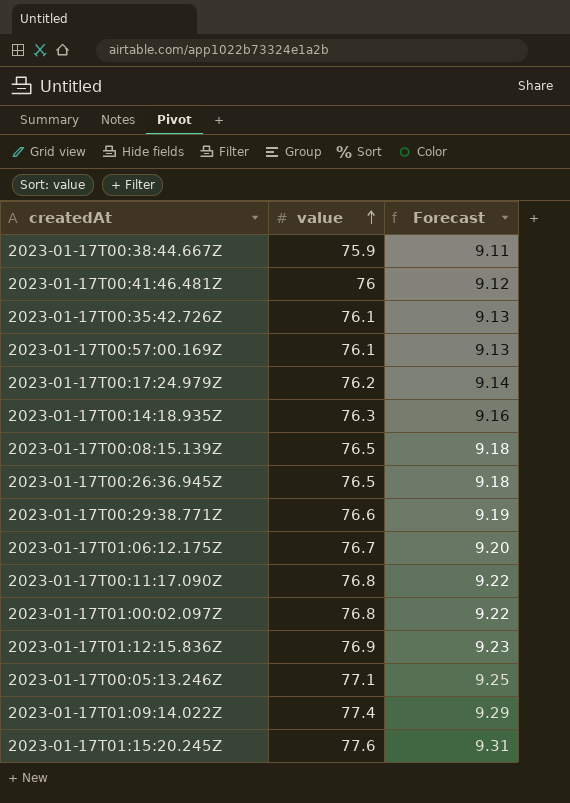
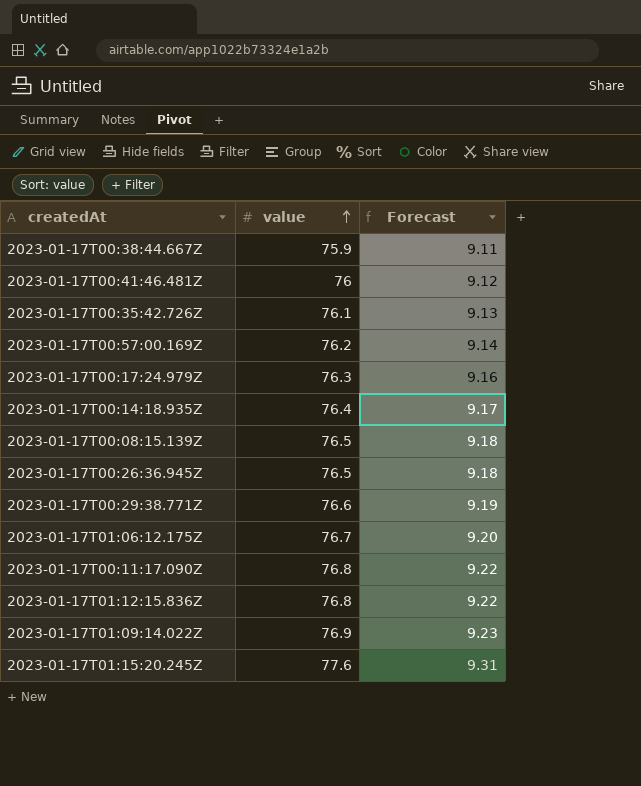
row 2023-01-17T01:00:02.097Z: 76.8 | 9.22 -> none
row 2023-01-17T00:05:13.246Z: 77.1 | 9.25 -> none
2023-01-17T00:57:00.169Z | value: 76.1 -> 76.2
2023-01-17T00:57:00.169Z | Forecast: 9.13 -> 9.14
2023-01-17T00:17:24.979Z | value: 76.2 -> 76.3
2023-01-17T00:17:24.979Z | Forecast: 9.14 -> 9.16
2023-01-17T00:14:18.935Z | value: 76.3 -> 76.4
2023-01-17T00:14:18.935Z | Forecast: 9.16 -> 9.17
2023-01-17T01:12:15.836Z | value: 76.9 -> 76.8
2023-01-17T01:12:15.836Z | Forecast: 9.23 -> 9.22
2023-01-17T01:09:14.022Z | value: 77.4 -> 76.9
2023-01-17T01:09:14.022Z | Forecast: 9.29 -> 9.23

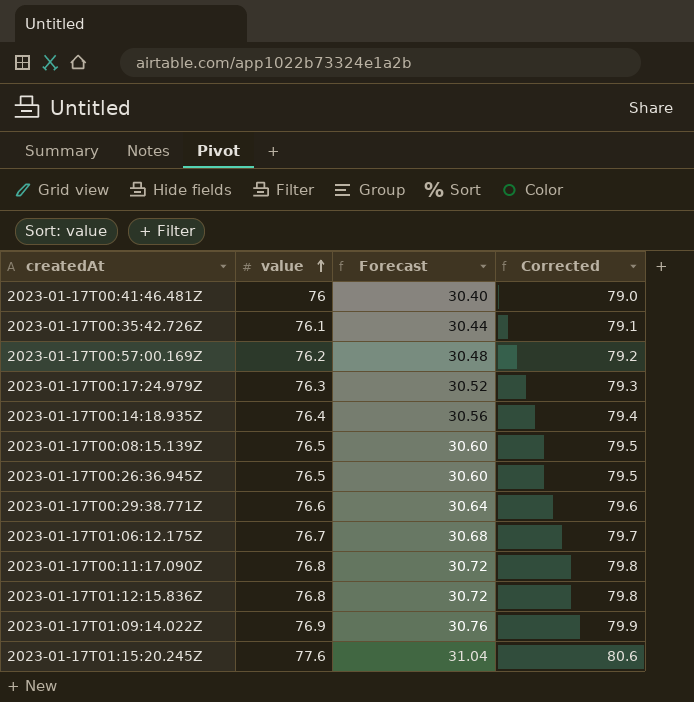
column Forecast | formula: [value] * 0.12 -> [value] * 0.4
column Corrected | formula: none -> [value] + 3
row 2023-01-17T00:38:44.667Z: 75.9 | 9.11 -> none

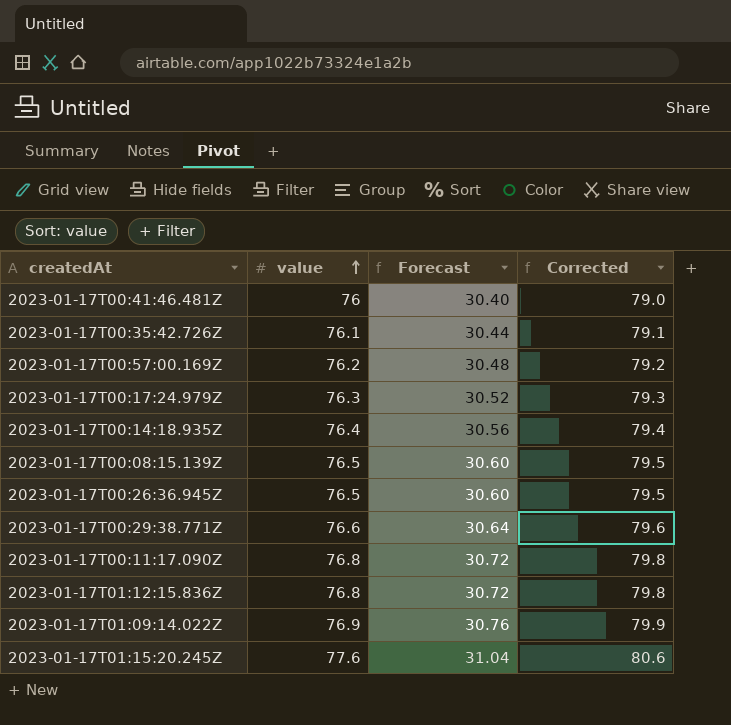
row 2023-01-17T01:06:12.175Z: 76.7 | 30.68 | 79.7 -> none

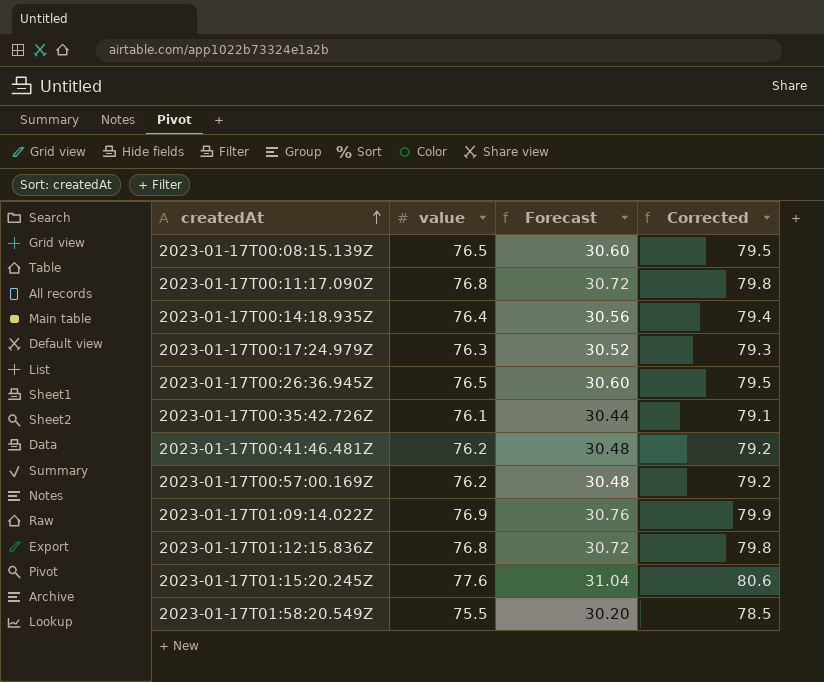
row order: value ascending -> createdAt ascending
row 2023-01-17T00:29:38.771Z: 76.6 | 30.64 | 79.6 -> none
2023-01-17T00:41:46.481Z | value: 76 -> 76.2
2023-01-17T00:41:46.481Z | Forecast: 30.40 -> 30.48
2023-01-17T00:41:46.481Z | Corrected: 79.0 -> 79.2
row 2023-01-17T01:58:20.549Z: none -> 75.5 | 30.20 | 78.5

